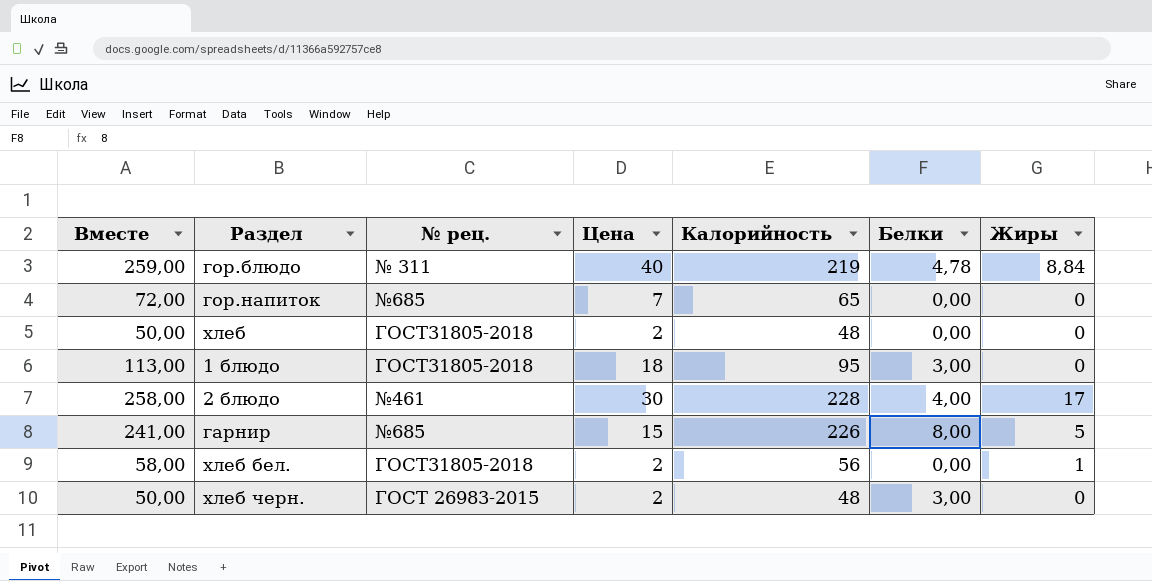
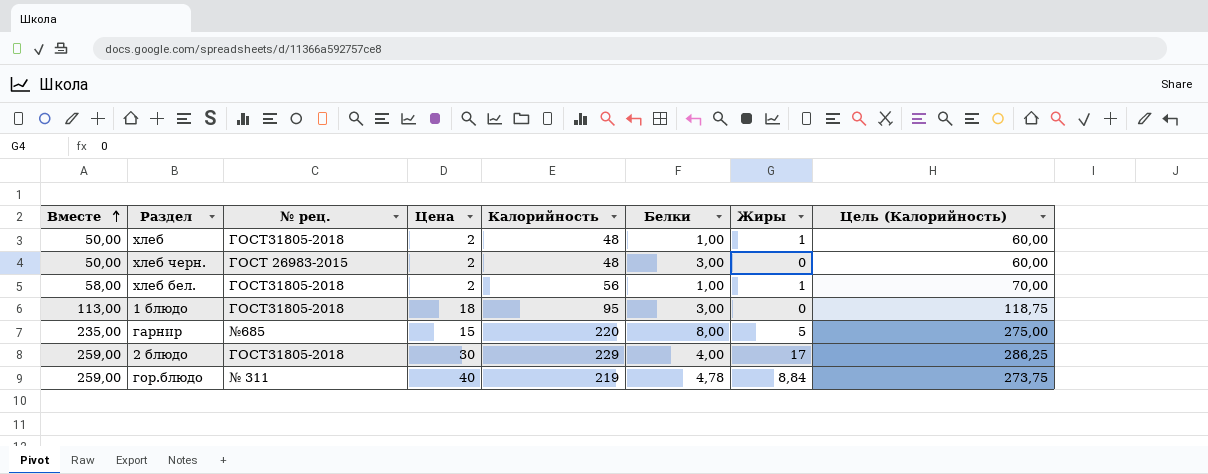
row order: none -> Вместе ascending
column Цель (Калорийность) | formula: none -> [Калорийность] * 1,25
row гор.напиток: 72,00 | №685 | 7 | 65 | 0,00 | 0 -> none
хлеб | Белки: 0,00 -> 1,00
хлеб | Жиры: 0 -> 1
хлеб бел. | Белки: 0,00 -> 1,00
гарнир | Вместе: 241,00 -> 235,00
гарнир | Калорийность: 226 -> 220
2 блюдо | Вместе: 258,00 -> 259,00
2 блюдо | № рец.: №461 -> ГОСТ31805-2018
2 блюдо | Калорийность: 228 -> 229

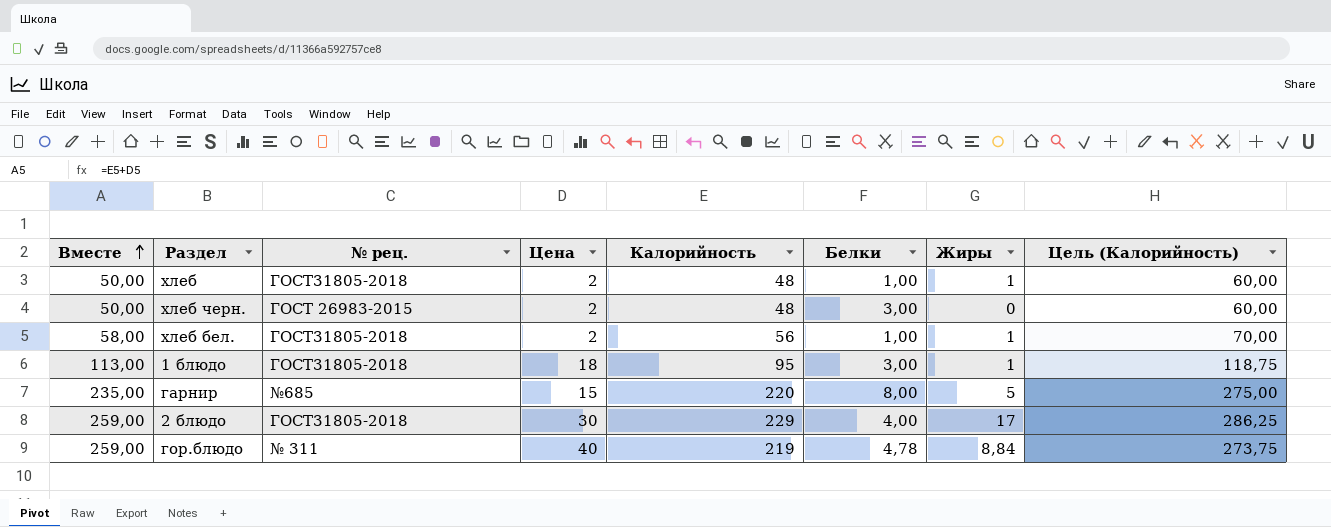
1 блюдо | Жиры: 0 -> 1

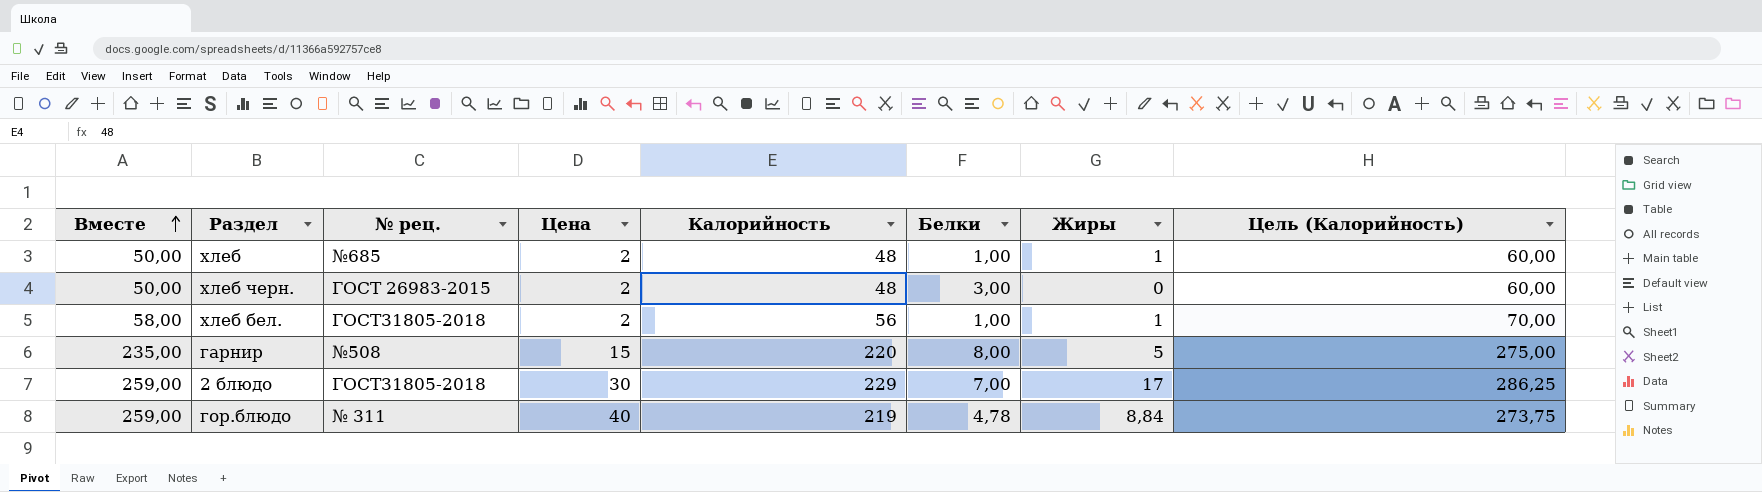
row 1 блюдо: 113,00 | ГОСТ31805-2018 | 18 | 95 | 3,00 | 1 | 118,75 -> none
хлеб | № рец.: ГОСТ31805-2018 -> №685
гарнир | № рец.: №685 -> №508
2 блюдо | Белки: 4,00 -> 7,00

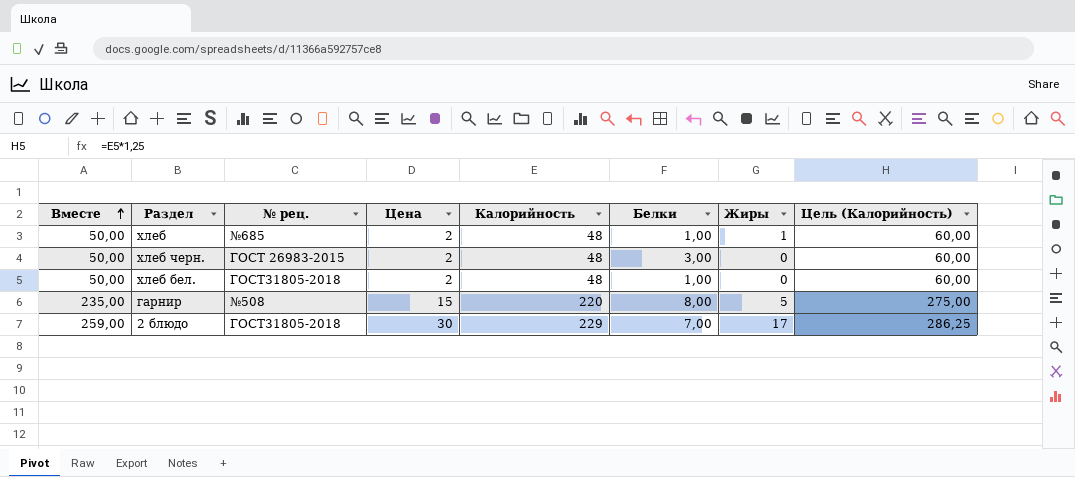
row гор.блюдо: 259,00 | № 311 | 40 | 219 | 4,78 | 8,84 | 273,75 -> none
хлеб бел. | Вместе: 58,00 -> 50,00
хлеб бел. | Калорийность: 56 -> 48
хлеб бел. | Жиры: 1 -> 0
хлеб бел. | Цель (Калорийность): 70,00 -> 60,00

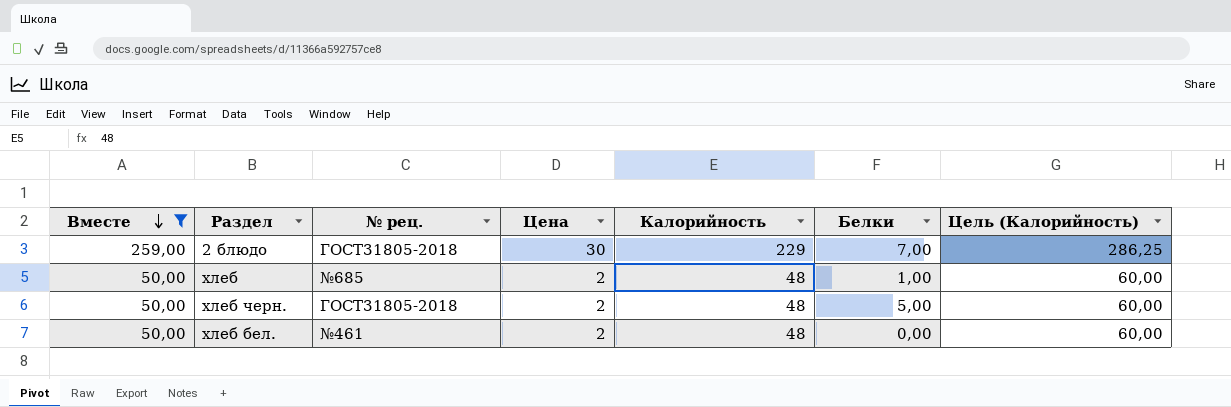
filter: none -> Вместе != 235,00
row order: Вместе ascending -> Вместе descending
column Жиры | position: 7 -> none
хлеб черн. | № рец.: ГОСТ 26983-2015 -> ГОСТ31805-2018
хлеб черн. | Белки: 3,00 -> 5,00
хлеб бел. | № рец.: ГОСТ31805-2018 -> №461
хлеб бел. | Белки: 1,00 -> 0,00

